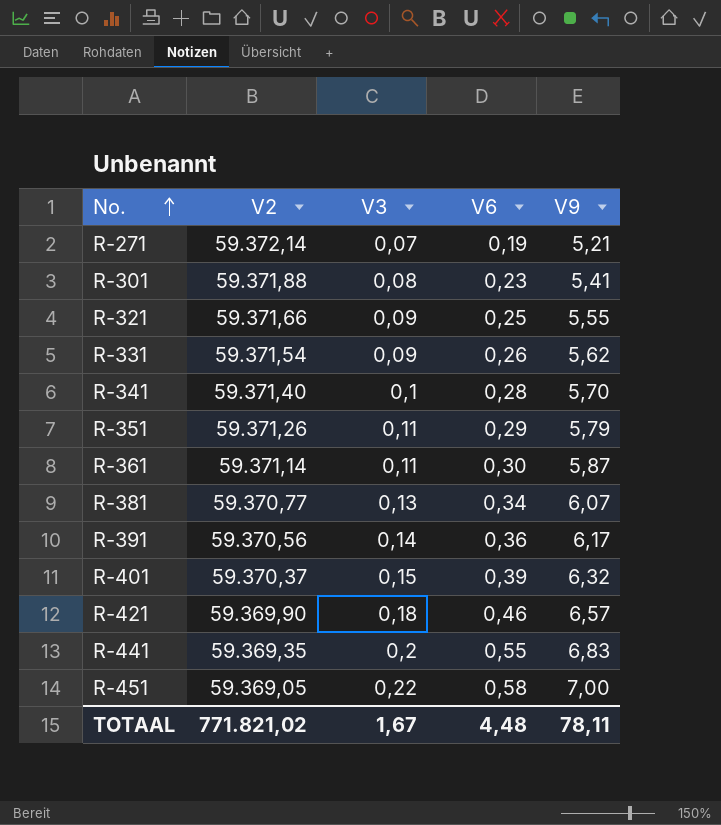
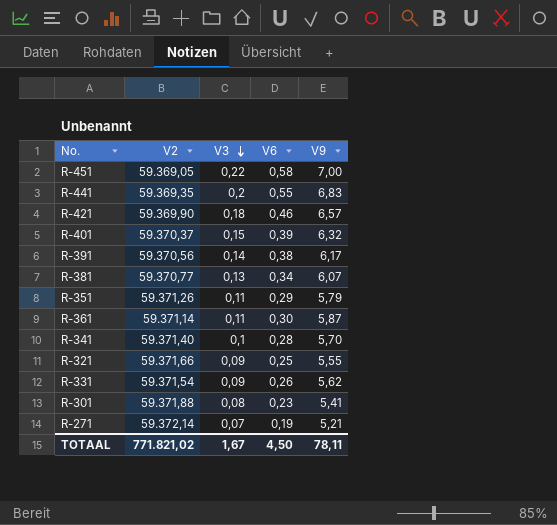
row order: No. ascending -> V3 descending
R-391 | V6: 0,36 -> 0,38
TOTAAL | V6: 4,48 -> 4,50

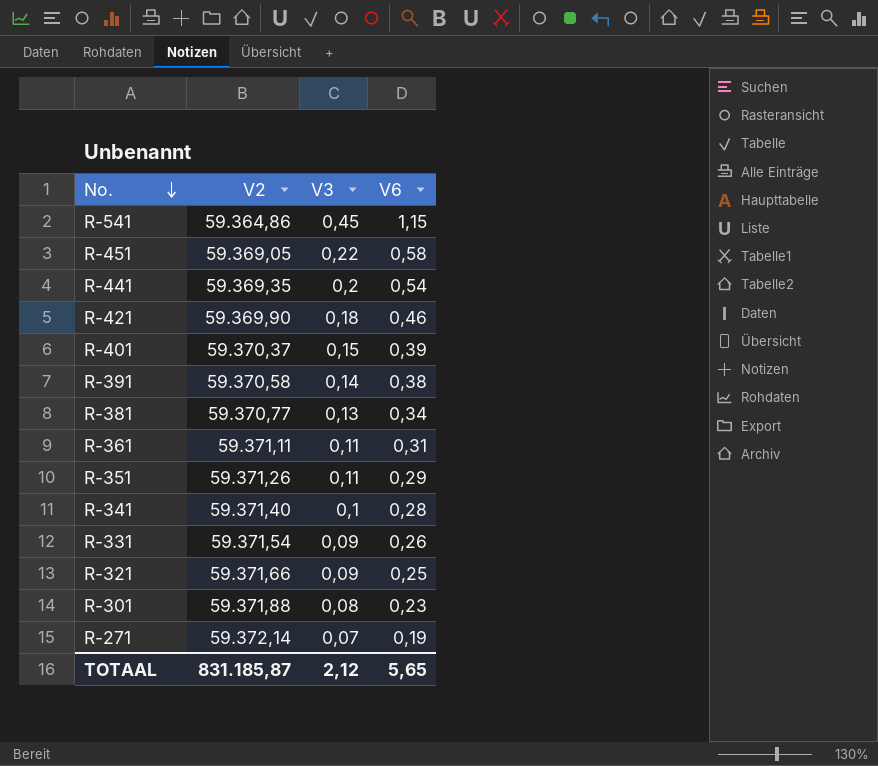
row order: V3 descending -> No. descending
column V9 | position: 5 -> none
row R-541: none -> 59.364,86 | 0,45 | 1,15
R-441 | V6: 0,55 -> 0,54
R-391 | V2: 59.370,56 -> 59.370,58
R-361 | V2: 59.371,14 -> 59.371,11
R-361 | V6: 0,30 -> 0,31
TOTAAL | V2: 771.821,02 -> 831.185,87
TOTAAL | V3: 1,67 -> 2,12
TOTAAL | V6: 4,50 -> 5,65

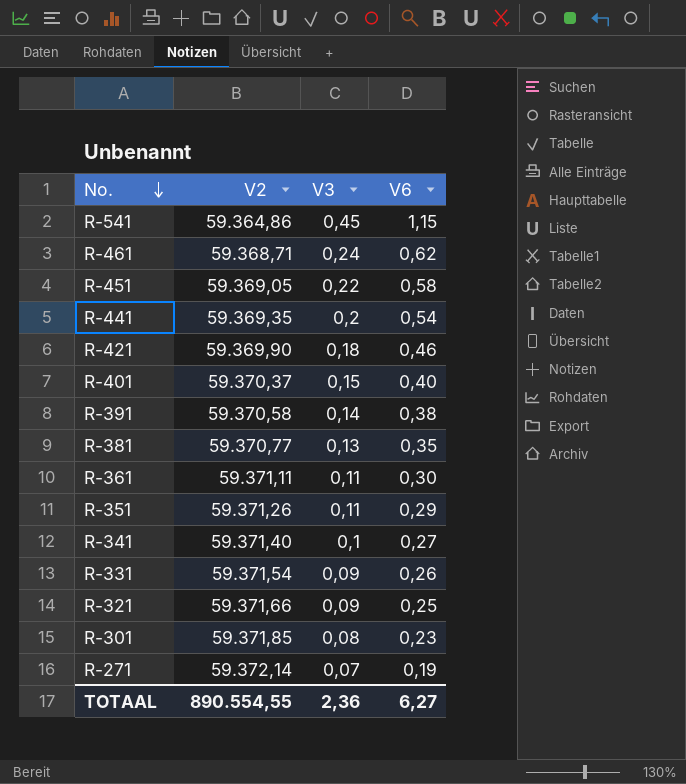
row R-461: none -> 59.368,71 | 0,24 | 0,62
R-401 | V6: 0,39 -> 0,40
R-381 | V6: 0,34 -> 0,35
R-361 | V6: 0,31 -> 0,30
R-341 | V6: 0,28 -> 0,27
R-301 | V2: 59.371,88 -> 59.371,85
TOTAAL | V2: 831.185,87 -> 890.554,55
TOTAAL | V3: 2,12 -> 2,36
TOTAAL | V6: 5,65 -> 6,27

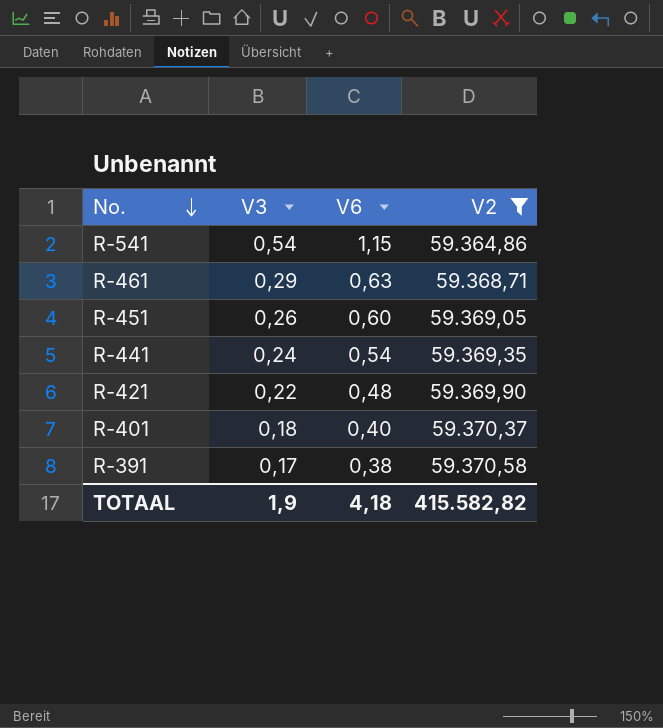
filter: none -> V2 <= 59.370,58
column V2 | position: 2 -> 4
R-541 | V3: 0,45 -> 0,54
R-461 | V3: 0,24 -> 0,29
R-461 | V6: 0,62 -> 0,63
R-451 | V3: 0,22 -> 0,26
R-451 | V6: 0,58 -> 0,60
R-441 | V3: 0,2 -> 0,24
R-421 | V3: 0,18 -> 0,22
R-421 | V6: 0,46 -> 0,48
R-401 | V3: 0,15 -> 0,18
R-391 | V3: 0,14 -> 0,17
TOTAAL | V3: 2,36 -> 1,9
TOTAAL | V6: 6,27 -> 4,18
TOTAAL | V2: 890.554,55 -> 415.582,82

